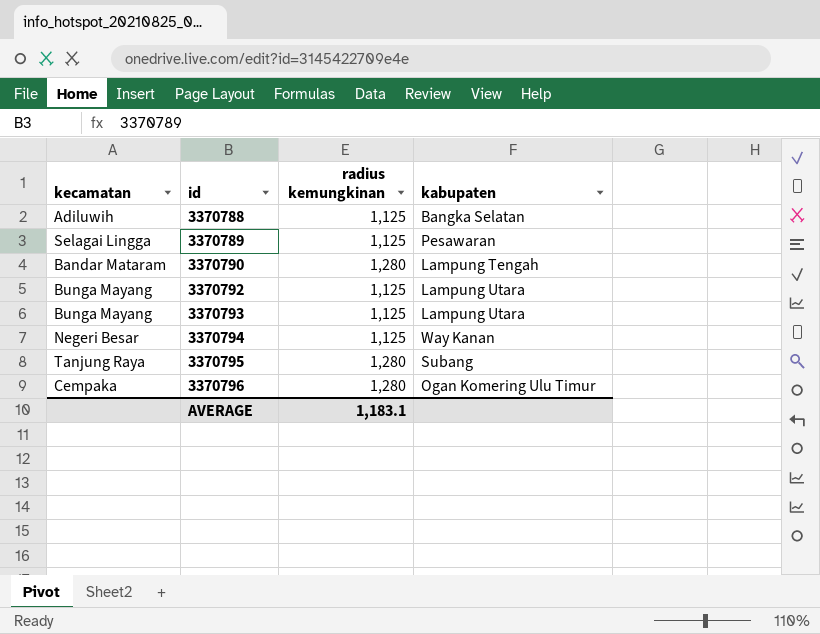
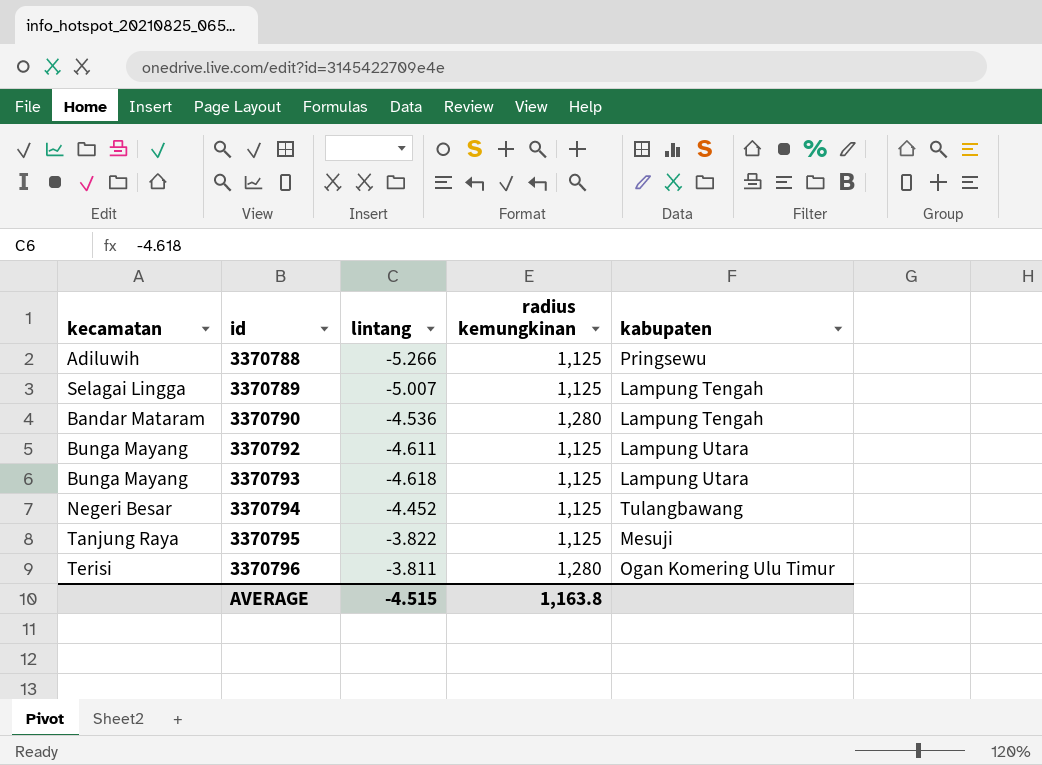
column lintang | position: none -> 3
3370788 | kabupaten: Bangka Selatan -> Pringsewu
3370789 | kabupaten: Pesawaran -> Lampung Tengah
3370794 | kabupaten: Way Kanan -> Tulangbawang
3370795 | radius kemungkinan: 1,280 -> 1,125
3370795 | kabupaten: Subang -> Mesuji
3370796 | kecamatan: Cempaka -> Terisi
AVERAGE | radius kemungkinan: 1,183.1 -> 1,163.8

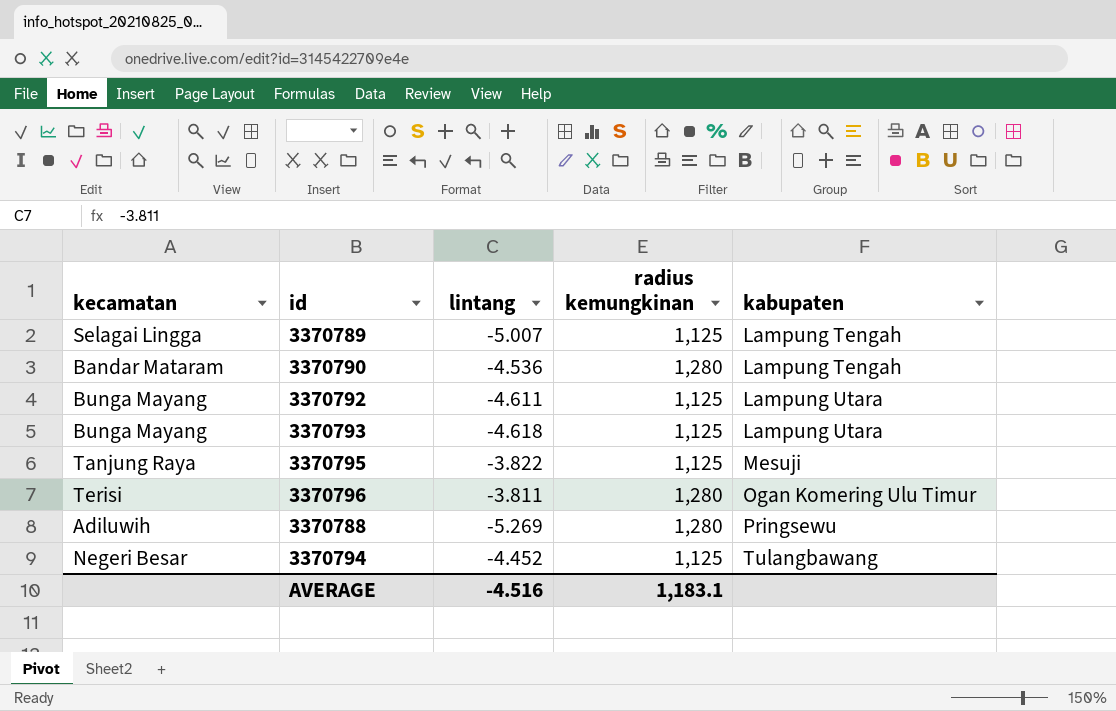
row order: id ascending -> kabupaten ascending
3370788 | lintang: -5.266 -> -5.269
3370788 | radius kemungkinan: 1,125 -> 1,280
AVERAGE | lintang: -4.515 -> -4.516
AVERAGE | radius kemungkinan: 1,163.8 -> 1,183.1

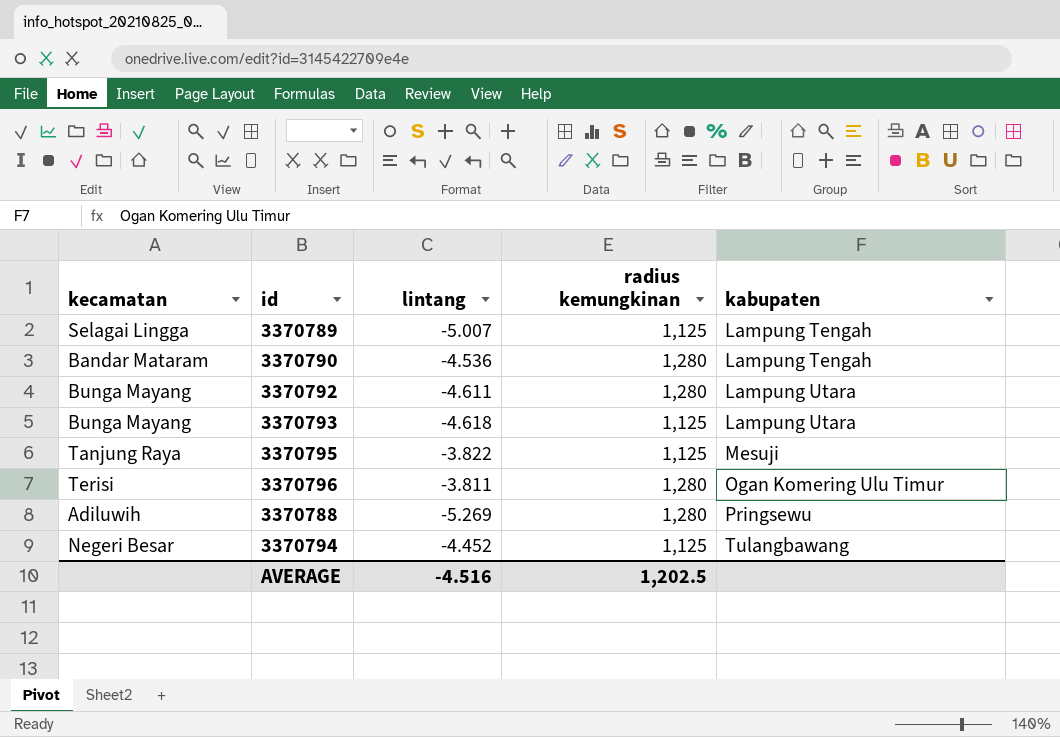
3370792 | radius kemungkinan: 1,125 -> 1,280
AVERAGE | radius kemungkinan: 1,183.1 -> 1,202.5

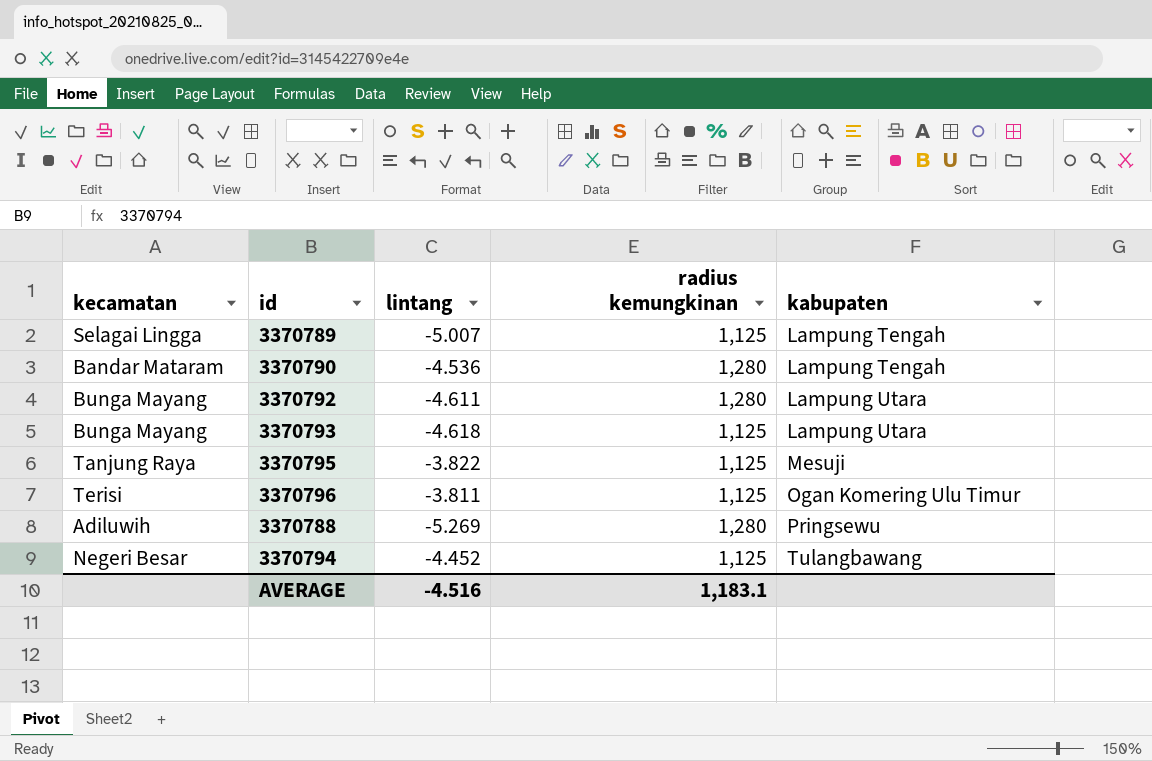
3370796 | radius kemungkinan: 1,280 -> 1,125
AVERAGE | radius kemungkinan: 1,202.5 -> 1,183.1

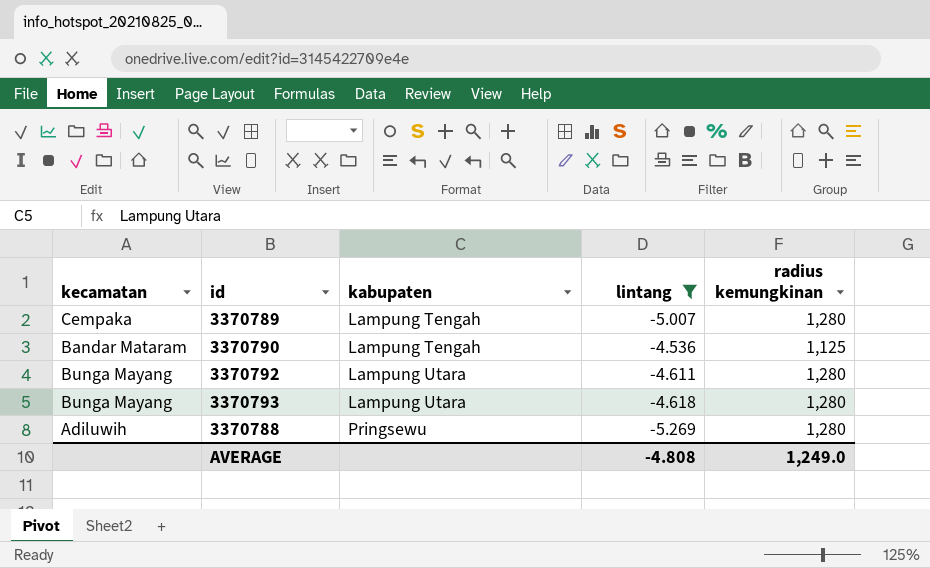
filter: none -> lintang <= -4.536
column kabupaten | position: 5 -> 3
3370789 | kecamatan: Selagai Lingga -> Cempaka
3370789 | radius kemungkinan: 1,125 -> 1,280
3370790 | radius kemungkinan: 1,280 -> 1,125
3370793 | radius kemungkinan: 1,125 -> 1,280
AVERAGE | lintang: -4.516 -> -4.808
AVERAGE | radius kemungkinan: 1,183.1 -> 1,249.0

